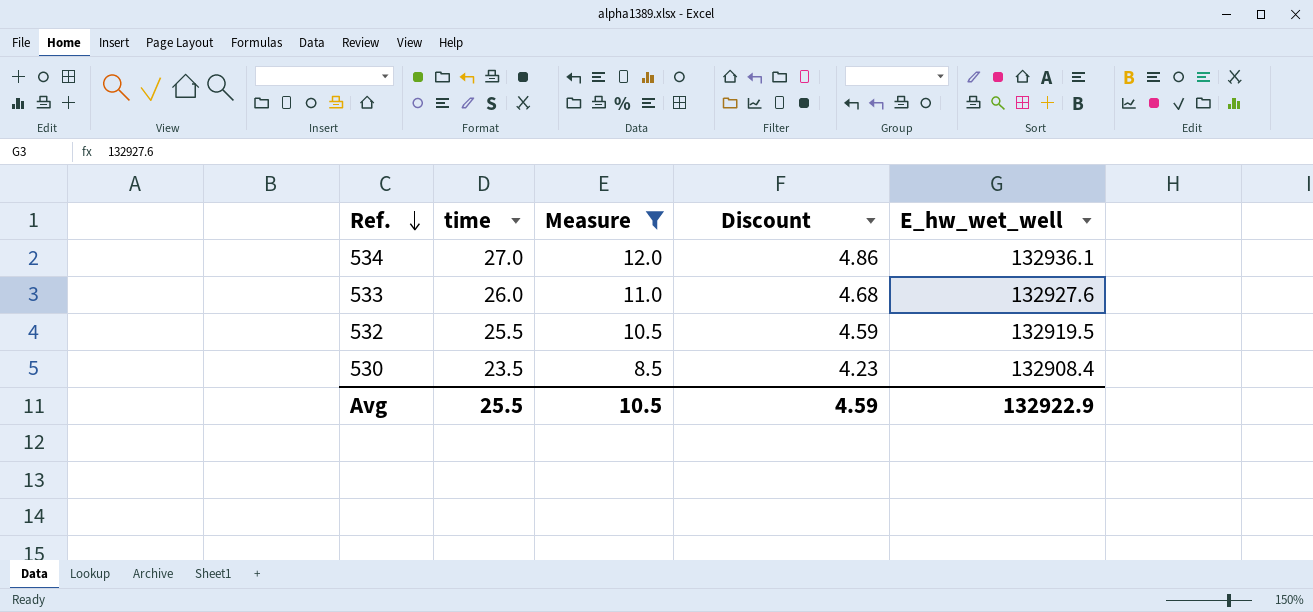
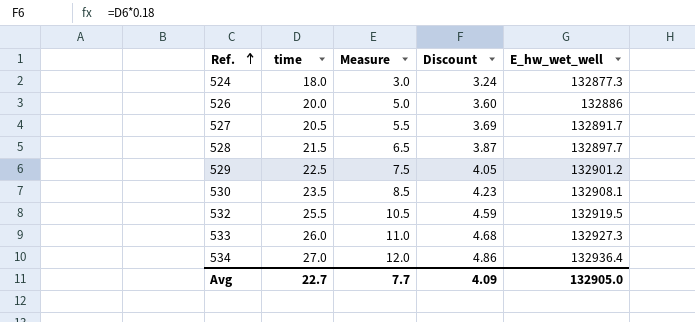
filter: Measure >= 8.5 -> none
row order: Ref. descending -> Ref. ascending
530 | E_hw_wet_well: 132908.4 -> 132908.1
533 | E_hw_wet_well: 132927.6 -> 132927.3
534 | E_hw_wet_well: 132936.1 -> 132936.4
Avg | time: 25.5 -> 22.7
Avg | Measure: 10.5 -> 7.7
Avg | Discount: 4.59 -> 4.09
Avg | E_hw_wet_well: 132922.9 -> 132905.0

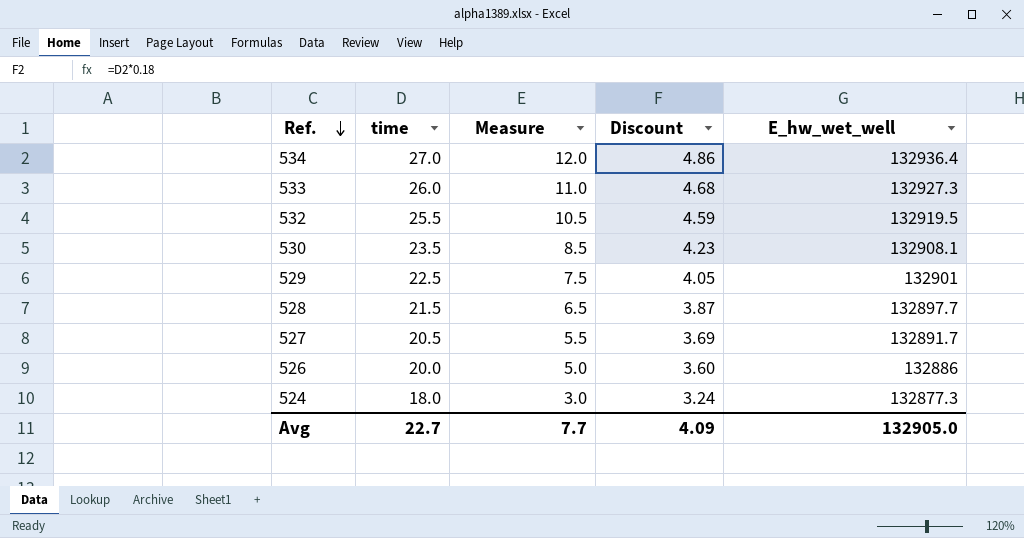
row order: Ref. ascending -> Ref. descending
529 | E_hw_wet_well: 132901.2 -> 132901

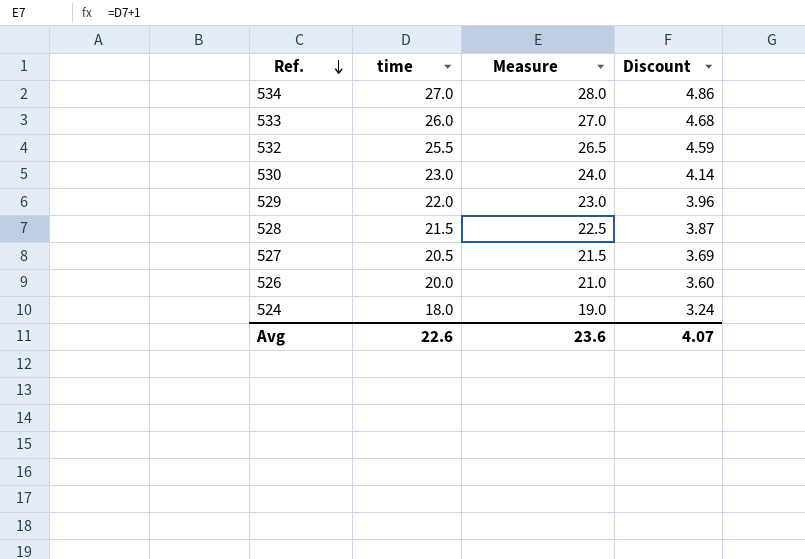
column E_hw_wet_well | position: 5 -> none
column Measure | formula: [time] - 15 -> [time] + 1
530 | time: 23.5 -> 23.0
530 | Discount: 4.23 -> 4.14
529 | time: 22.5 -> 22.0
529 | Discount: 4.05 -> 3.96
Avg | time: 22.7 -> 22.6
Avg | Measure: 7.7 -> 23.6
Avg | Discount: 4.09 -> 4.07

